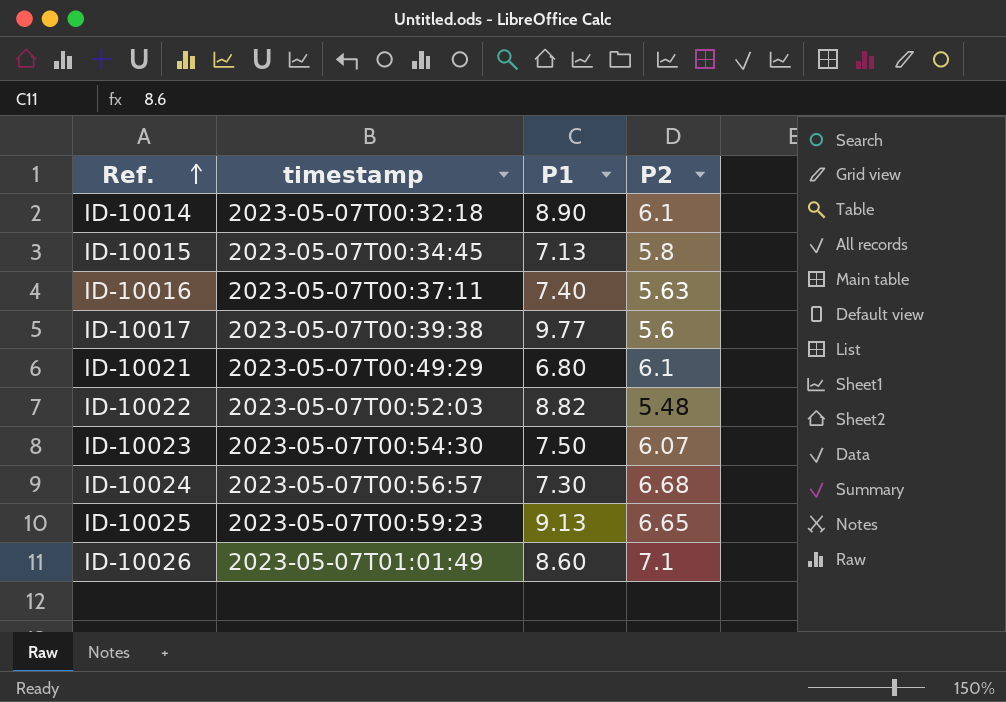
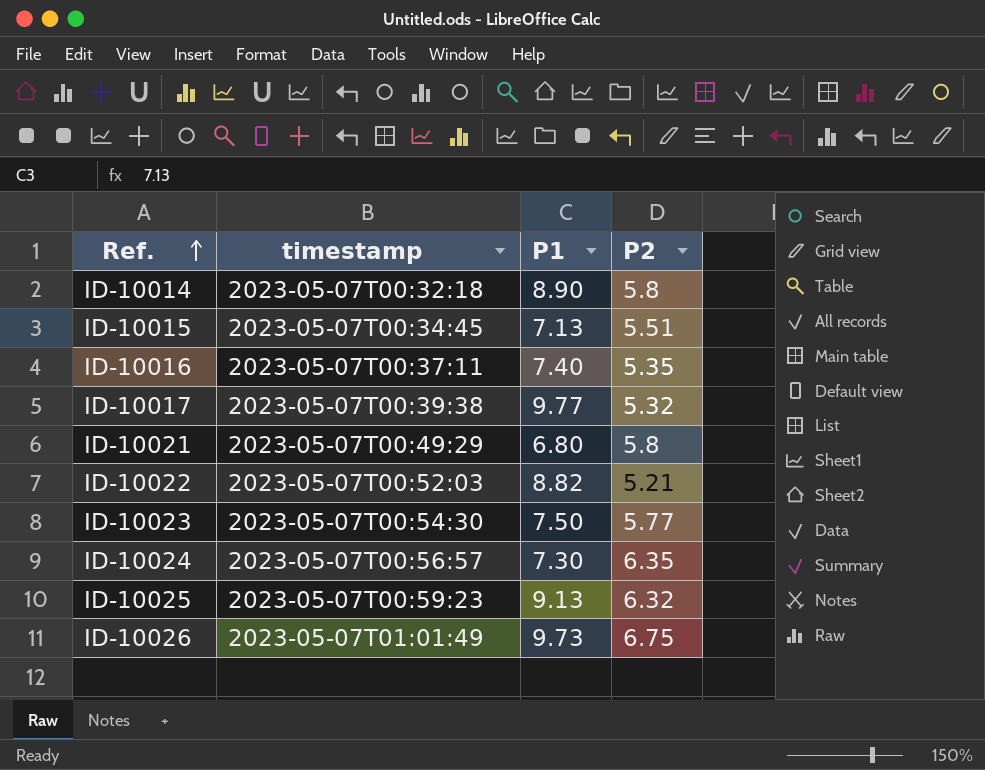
ID-10014 | P2: 6.1 -> 5.8
ID-10015 | P2: 5.8 -> 5.51
ID-10016 | P2: 5.63 -> 5.35
ID-10017 | P2: 5.6 -> 5.32
ID-10021 | P2: 6.1 -> 5.8
ID-10022 | P2: 5.48 -> 5.21
ID-10023 | P2: 6.07 -> 5.77
ID-10024 | P2: 6.68 -> 6.35
ID-10025 | P2: 6.65 -> 6.32
ID-10026 | P1: 8.60 -> 9.73
ID-10026 | P2: 7.1 -> 6.75

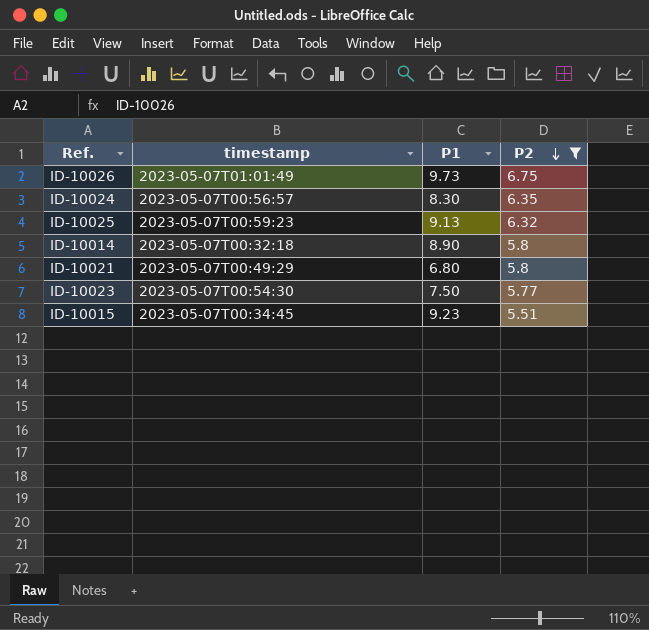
filter: none -> P2 >= 5.51
row order: Ref. ascending -> P2 descending
ID-10024 | P1: 7.30 -> 8.30
ID-10015 | P1: 7.13 -> 9.23

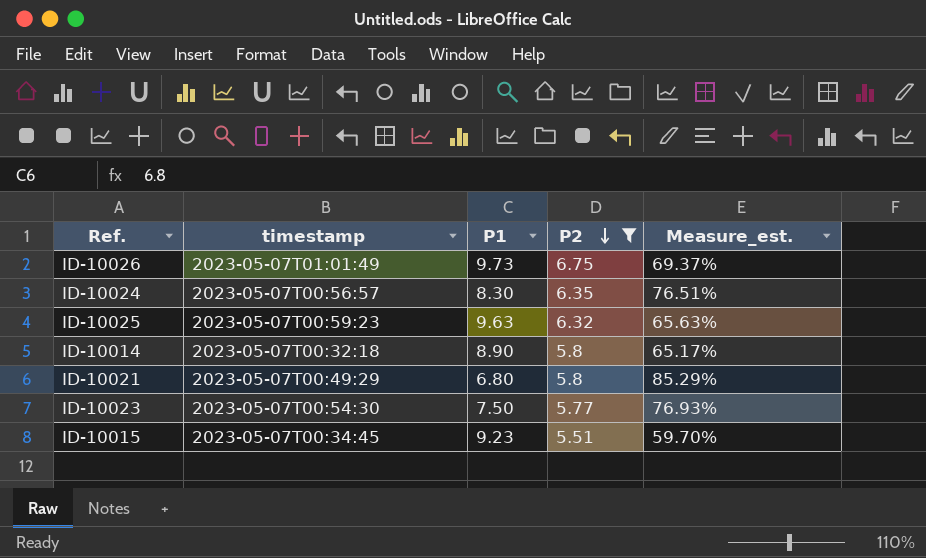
column Measure_est. | formula: none -> [P2] / [P1]
ID-10025 | P1: 9.13 -> 9.63

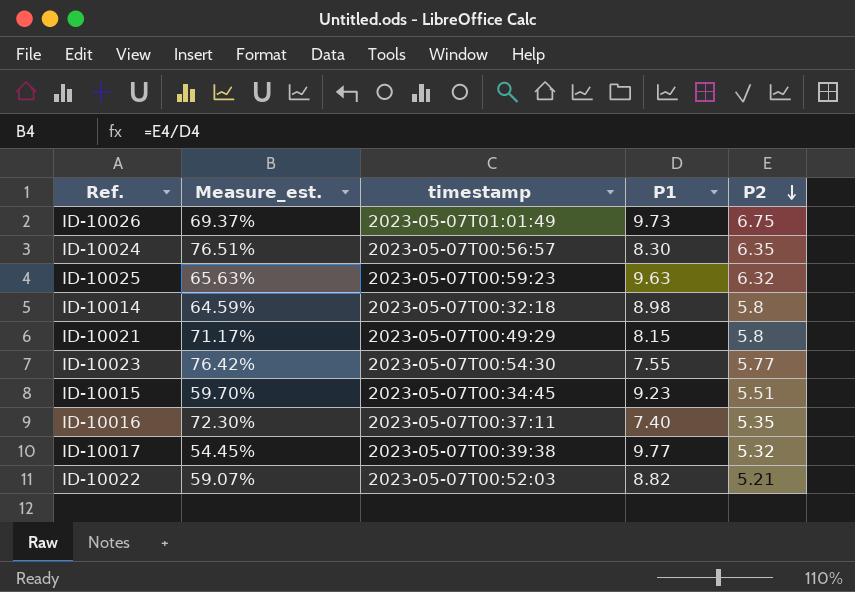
filter: P2 >= 5.51 -> none
column Measure_est. | position: 5 -> 2
ID-10014 | Measure_est.: 65.17% -> 64.59%
ID-10014 | P1: 8.90 -> 8.98
ID-10021 | Measure_est.: 85.29% -> 71.17%
ID-10021 | P1: 6.80 -> 8.15
ID-10023 | Measure_est.: 76.93% -> 76.42%
ID-10023 | P1: 7.50 -> 7.55

